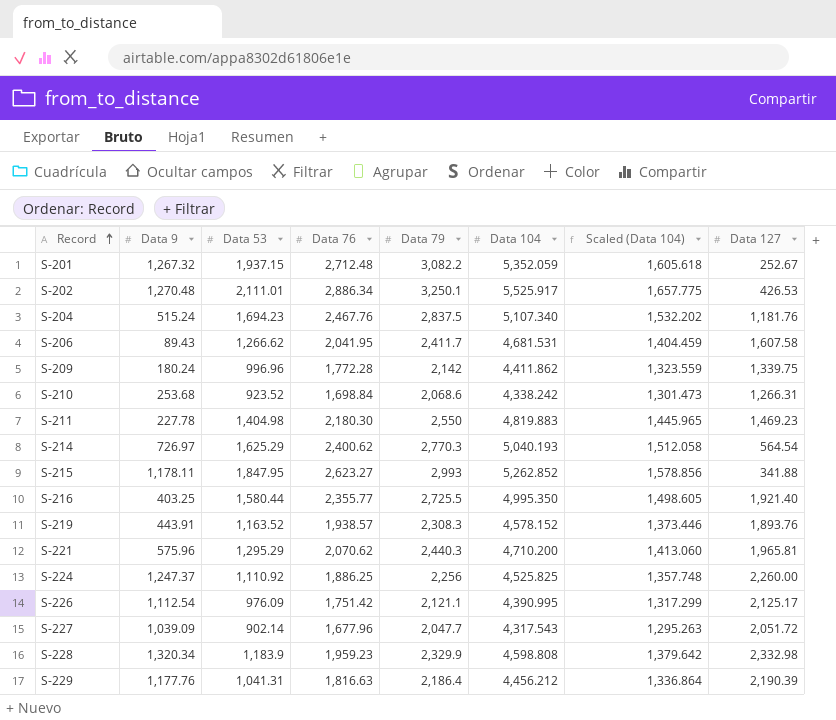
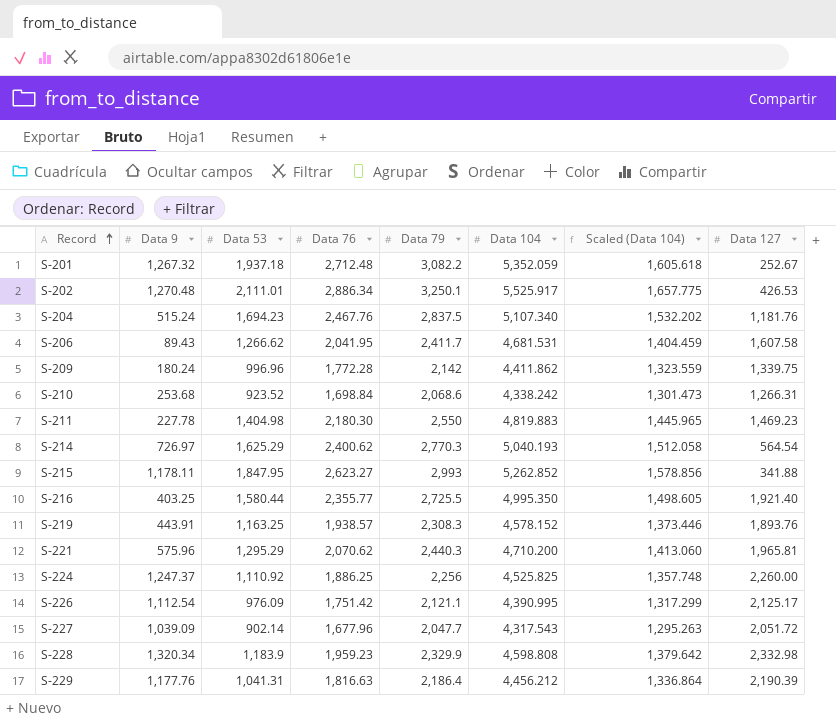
S-201 | Data 53: 1,937.15 -> 1,937.18
S-219 | Data 53: 1,163.52 -> 1,163.25

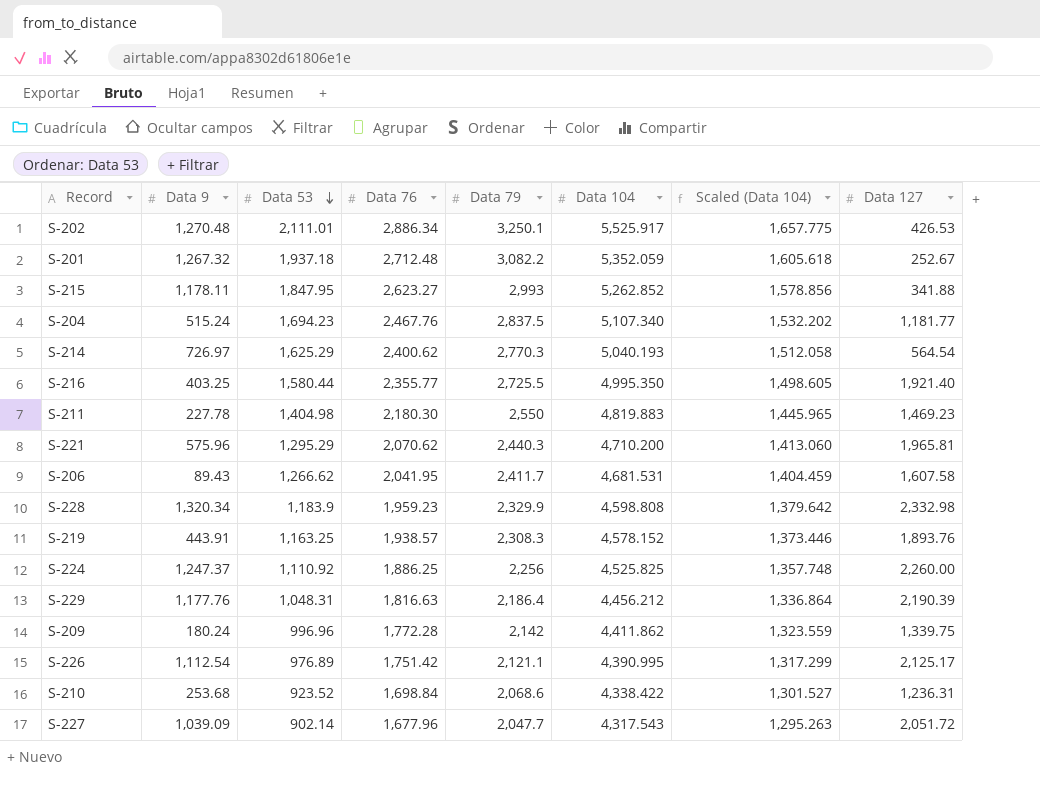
row order: Record ascending -> Data 53 descending
S-204 | Data 127: 1,181.76 -> 1,181.77
S-229 | Data 53: 1,041.31 -> 1,048.31
S-226 | Data 53: 976.09 -> 976.89
S-210 | Data 104: 4,338.242 -> 4,338.422
S-210 | Scaled (Data 104): 1,301.473 -> 1,301.527
S-210 | Data 127: 1,266.31 -> 1,236.31

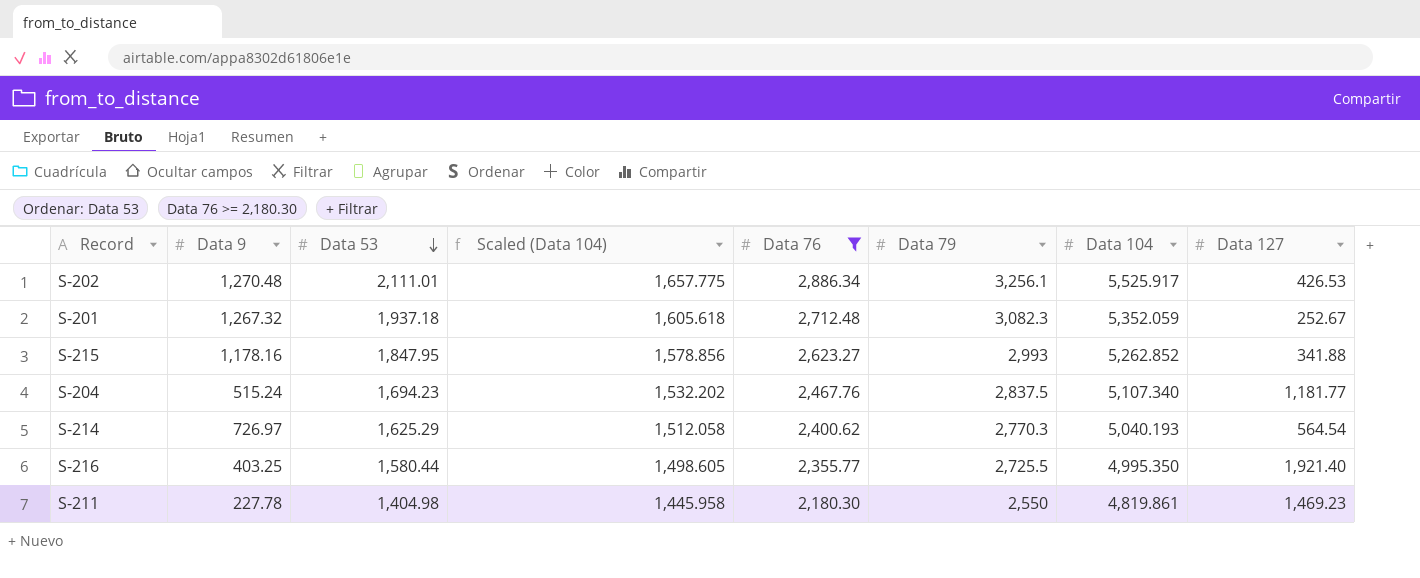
filter: none -> Data 76 >= 2,180.30
column Scaled (Data 104) | position: 7 -> 4
S-202 | Data 79: 3,250.1 -> 3,256.1
S-201 | Data 79: 3,082.2 -> 3,082.3
S-215 | Data 9: 1,178.11 -> 1,178.16
S-211 | Scaled (Data 104): 1,445.965 -> 1,445.958
S-211 | Data 104: 4,819.883 -> 4,819.861

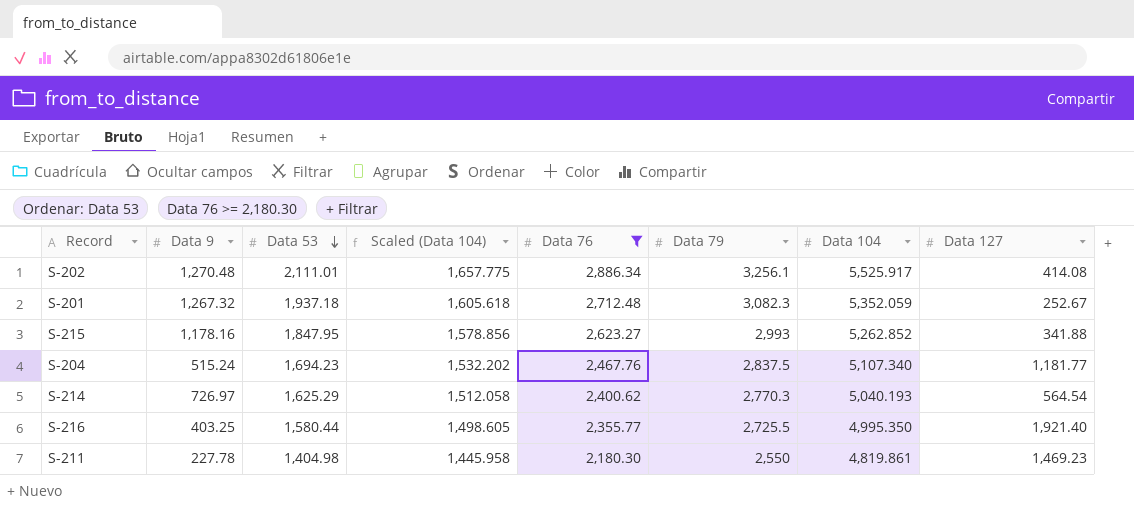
S-202 | Data 127: 426.53 -> 414.08

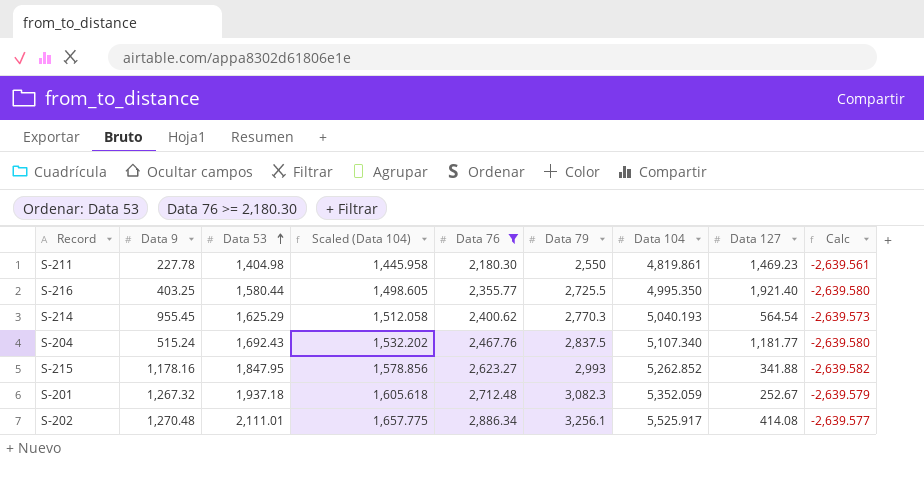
row order: Data 53 descending -> Data 53 ascending
column Calc | formula: none -> [Data 76] - [Data 104]
S-214 | Data 9: 726.97 -> 955.45
S-204 | Data 53: 1,694.23 -> 1,692.43

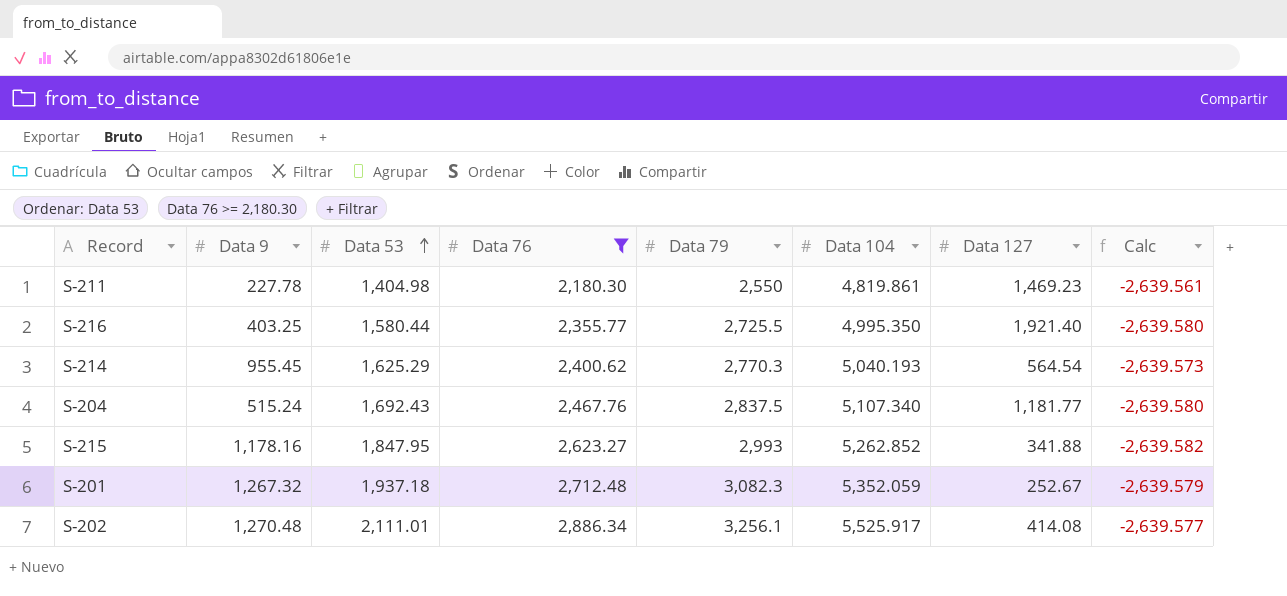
column Scaled (Data 104) | formula: [Data 104] * 0.3 -> none

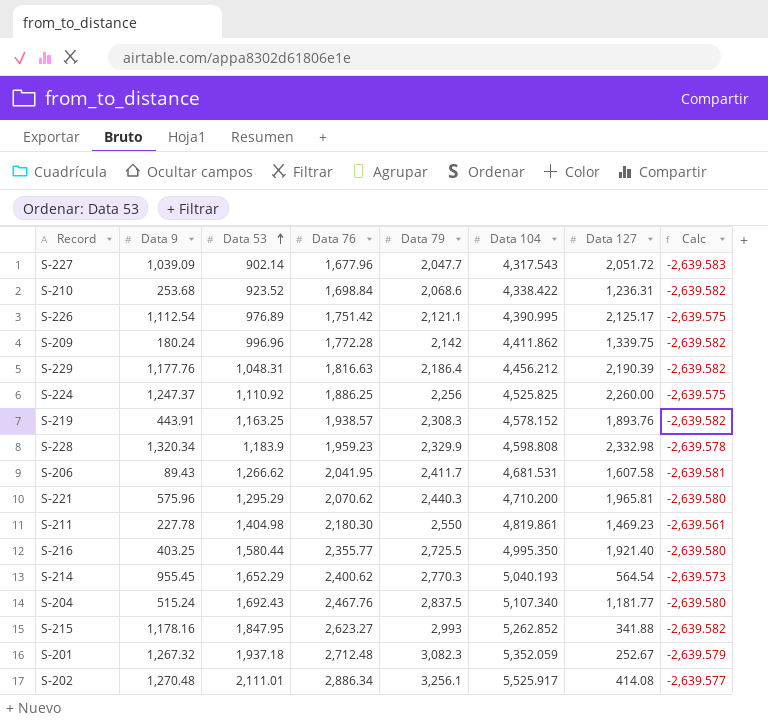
filter: Data 76 >= 2,180.30 -> none
S-214 | Data 53: 1,625.29 -> 1,652.29

